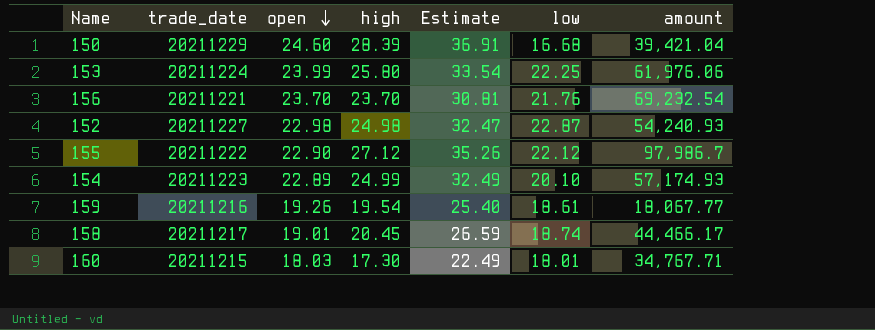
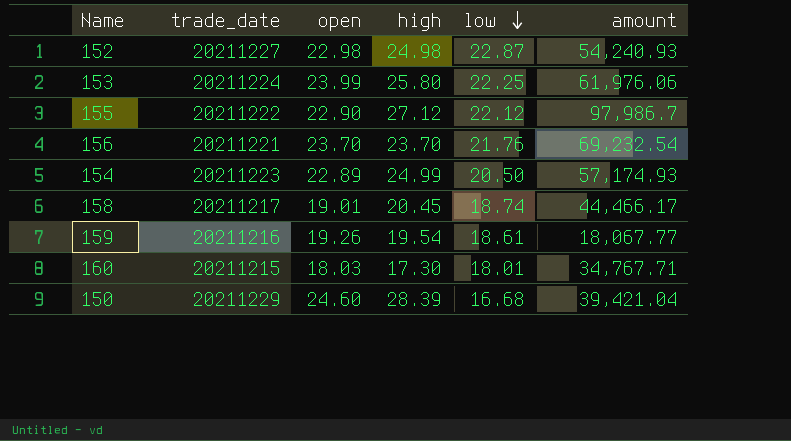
row order: open descending -> low descending
column Estimate | formula: [high] * 1.3 -> none
154 | low: 20.10 -> 20.50

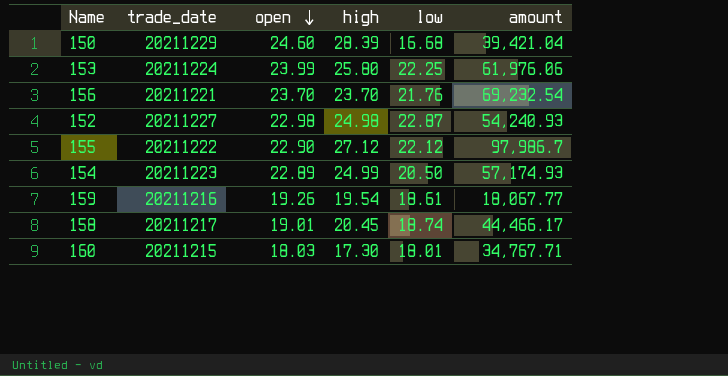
row order: low descending -> open descending

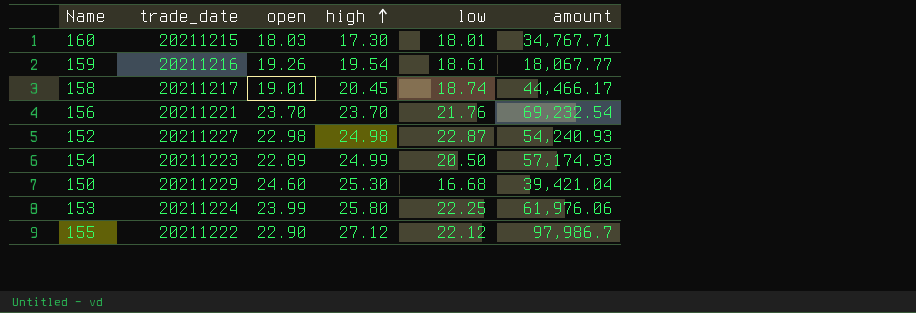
row order: open descending -> high ascending
150 | high: 28.39 -> 25.30

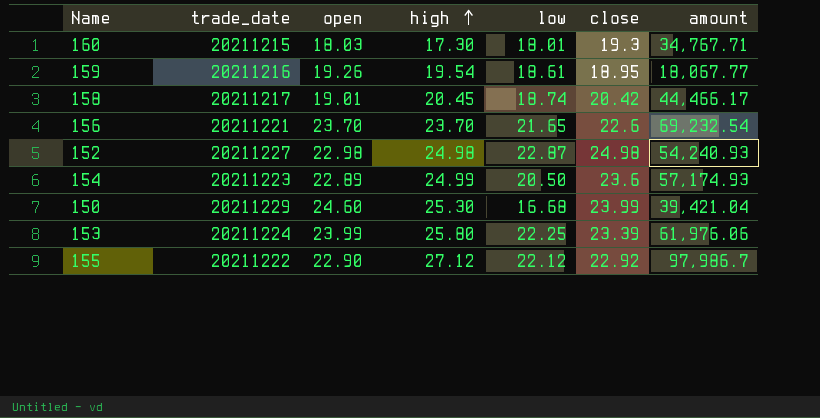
column close | position: none -> 6
156 | low: 21.76 -> 21.65

